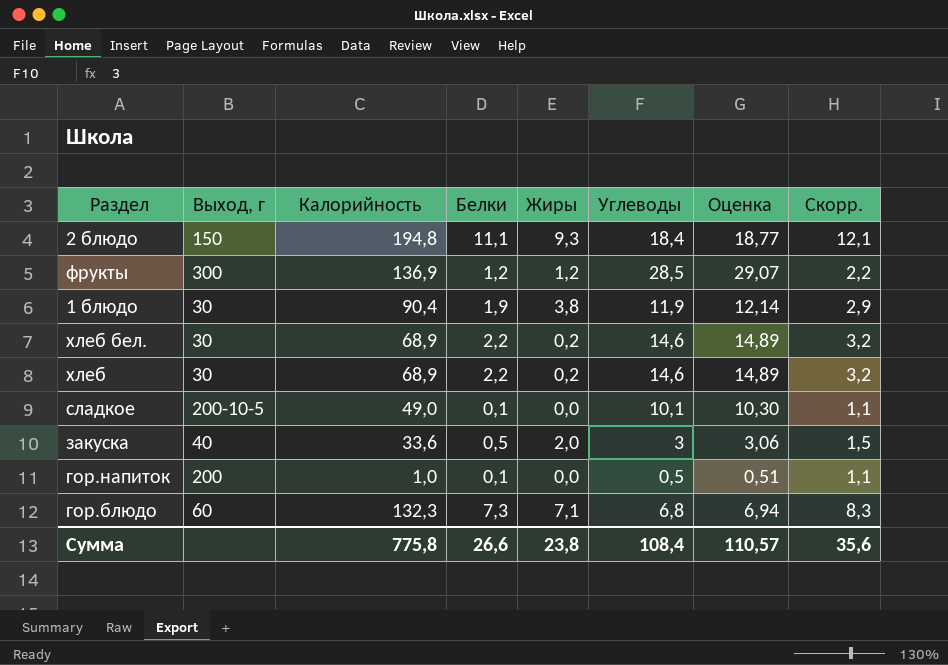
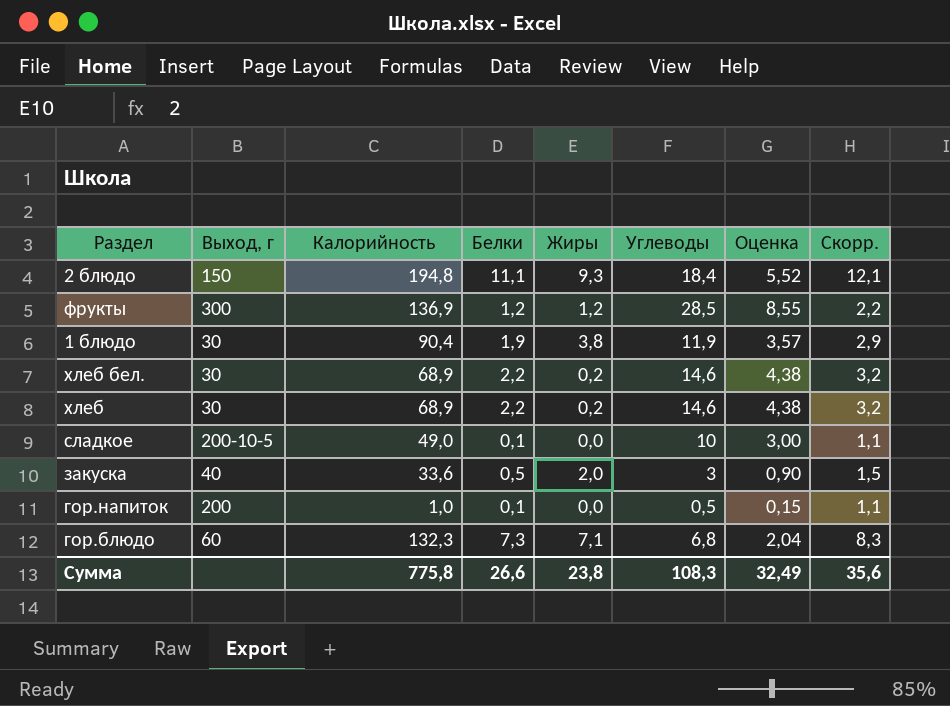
column Оценка | formula: [Углеводы] * 1,02 -> [Углеводы] * 0,3
сладкое | Углеводы: 10,1 -> 10
Сумма | Углеводы: 108,4 -> 108,3
Сумма | Оценка: 110,57 -> 32,49

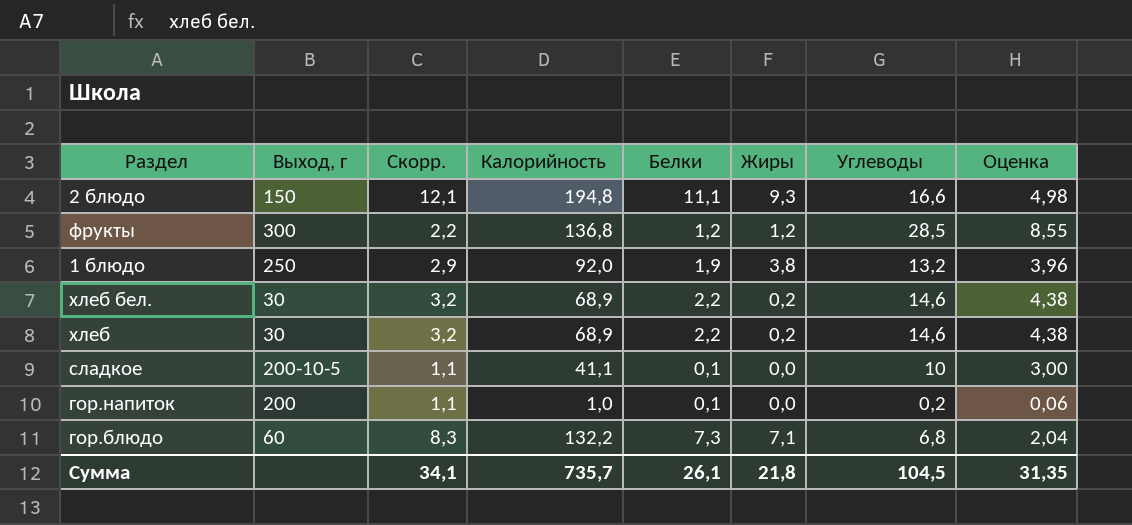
column Скорр. | position: 8 -> 3
row закуска: 40 | 33,6 | 0,5 | 2,0 | 3 | 0,90 | 1,5 -> none
2 блюдо | Углеводы: 18,4 -> 16,6
2 блюдо | Оценка: 5,52 -> 4,98
фрукты | Калорийность: 136,9 -> 136,8
1 блюдо | Выход, г: 30 -> 250
1 блюдо | Калорийность: 90,4 -> 92,0
1 блюдо | Углеводы: 11,9 -> 13,2
1 блюдо | Оценка: 3,57 -> 3,96
сладкое | Калорийность: 49,0 -> 41,1
гор.напиток | Углеводы: 0,5 -> 0,2
гор.напиток | Оценка: 0,15 -> 0,06
гор.блюдо | Калорийность: 132,3 -> 132,2
Сумма | Скорр.: 35,6 -> 34,1
Сумма | Калорийность: 775,8 -> 735,7
Сумма | Белки: 26,6 -> 26,1
Сумма | Жиры: 23,8 -> 21,8
Сумма | Углеводы: 108,3 -> 104,5
Сумма | Оценка: 32,49 -> 31,35

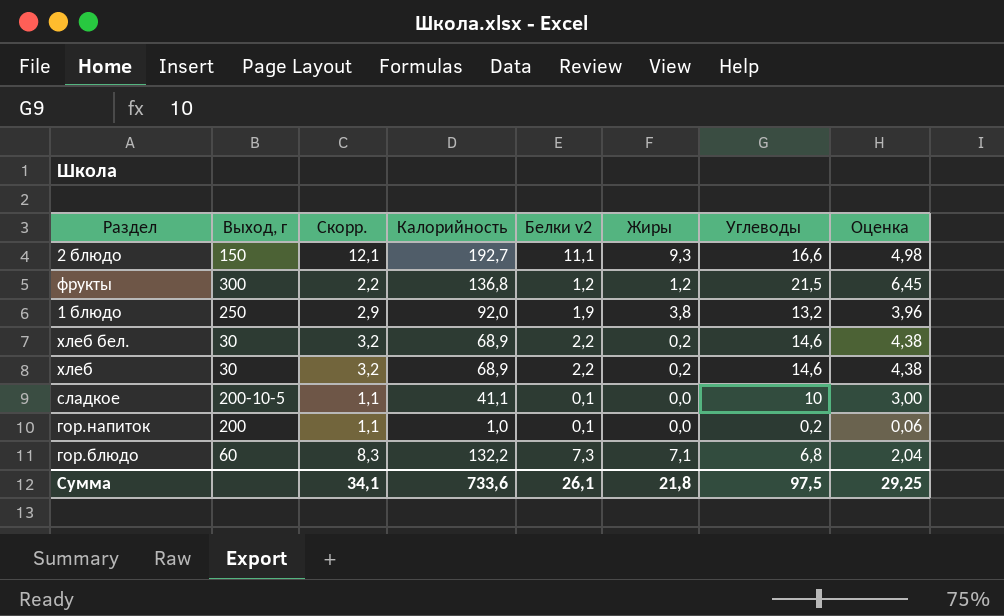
column name: Белки -> Белки v2
2 блюдо | Калорийность: 194,8 -> 192,7
фрукты | Углеводы: 28,5 -> 21,5
фрукты | Оценка: 8,55 -> 6,45
Сумма | Калорийность: 735,7 -> 733,6
Сумма | Углеводы: 104,5 -> 97,5
Сумма | Оценка: 31,35 -> 29,25

